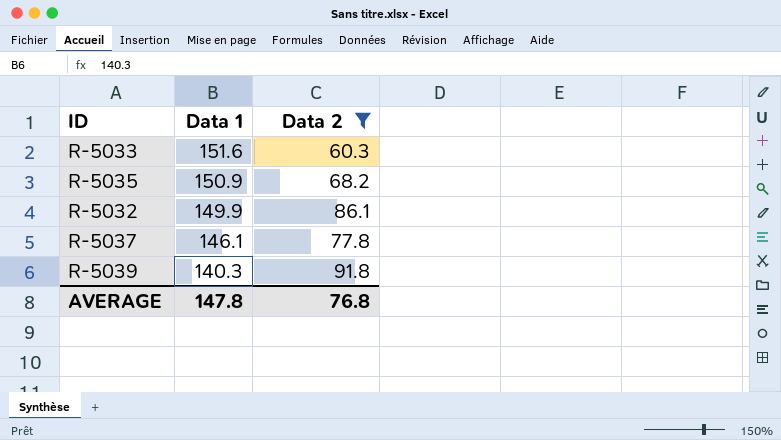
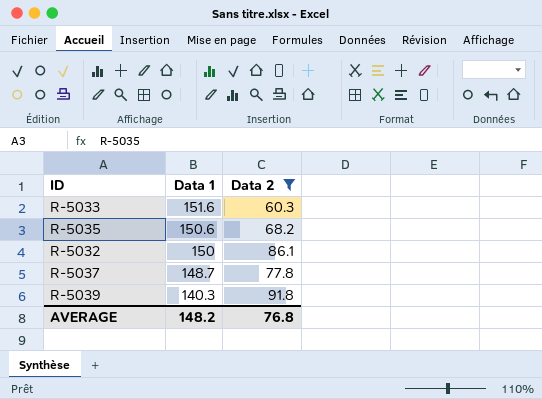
R-5035 | Data 1: 150.9 -> 150.6
R-5032 | Data 1: 149.9 -> 150
R-5037 | Data 1: 146.1 -> 148.7
AVERAGE | Data 1: 147.8 -> 148.2

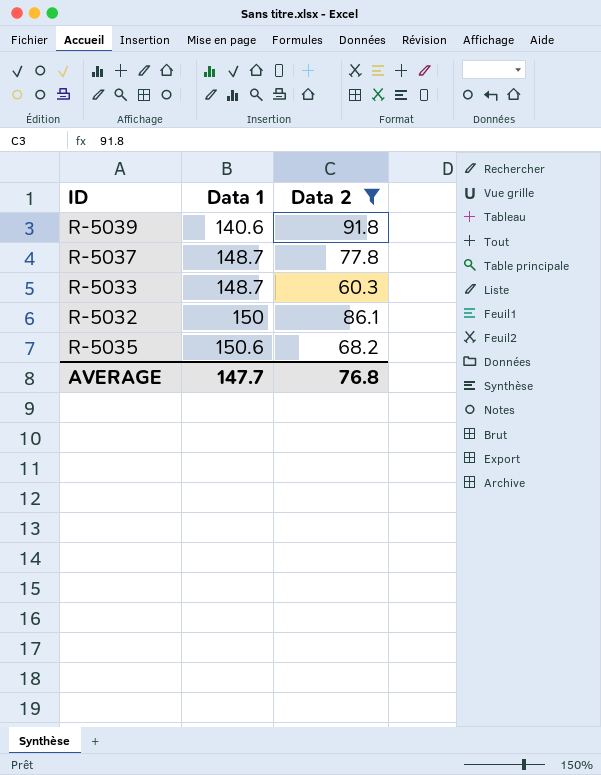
row order: Data 1 descending -> Data 1 ascending
R-5039 | Data 1: 140.3 -> 140.6
R-5033 | Data 1: 151.6 -> 148.7
AVERAGE | Data 1: 148.2 -> 147.7

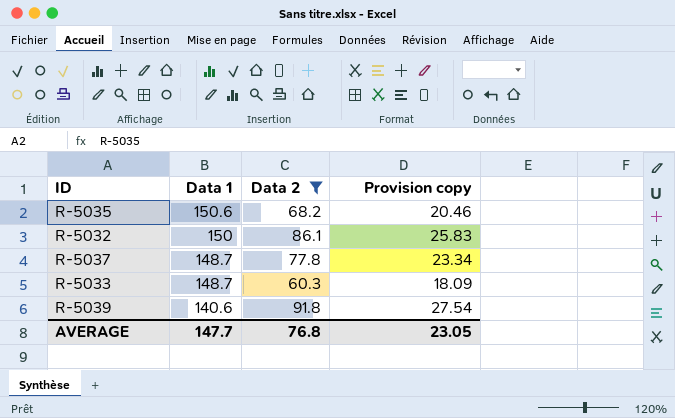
row order: Data 1 ascending -> Data 1 descending
column Provision copy | formula: none -> [Data 2] * 0.3

